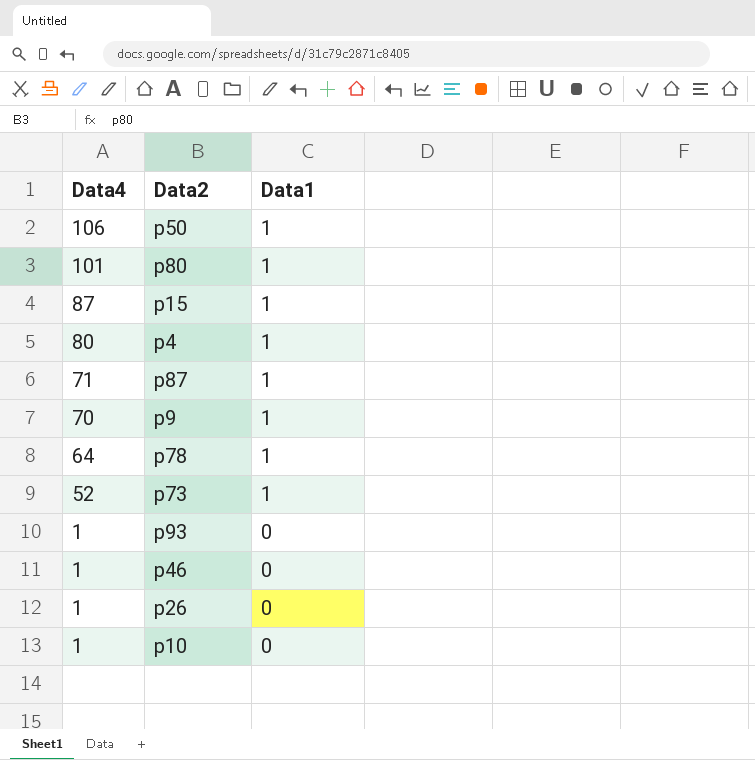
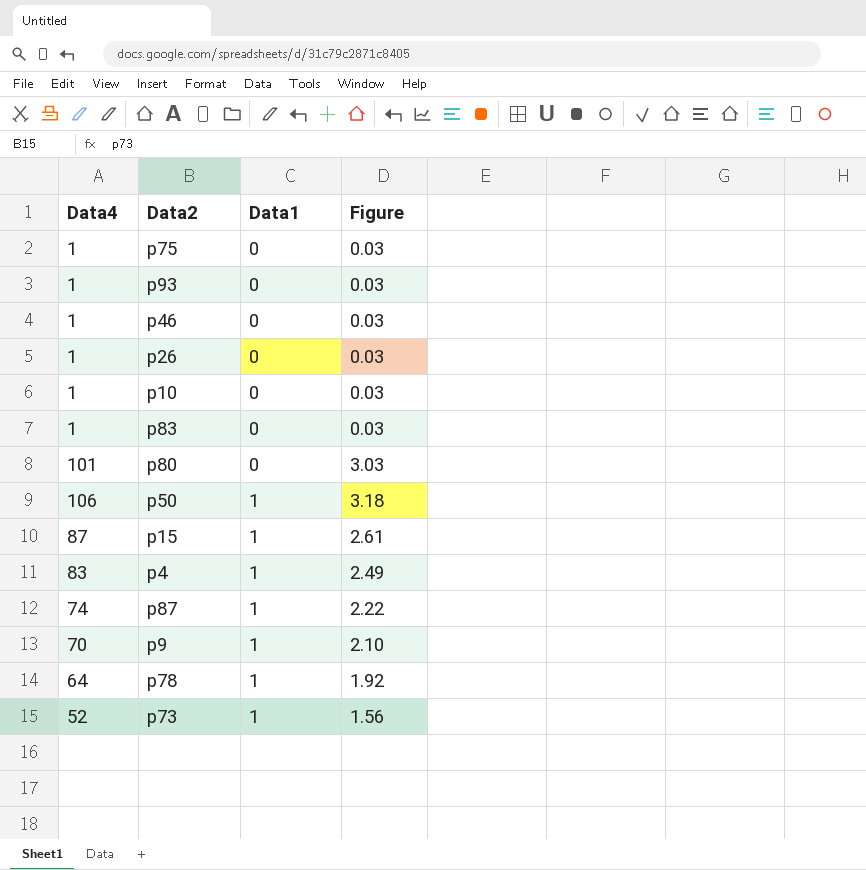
row order: Data4 descending -> Data1 ascending
column Figure | formula: none -> [Data4] * 0.03
row p75: none -> 1 | 0 | 0.03
row p83: none -> 1 | 0 | 0.03
p80 | Data1: 1 -> 0
p4 | Data4: 80 -> 83
p87 | Data4: 71 -> 74

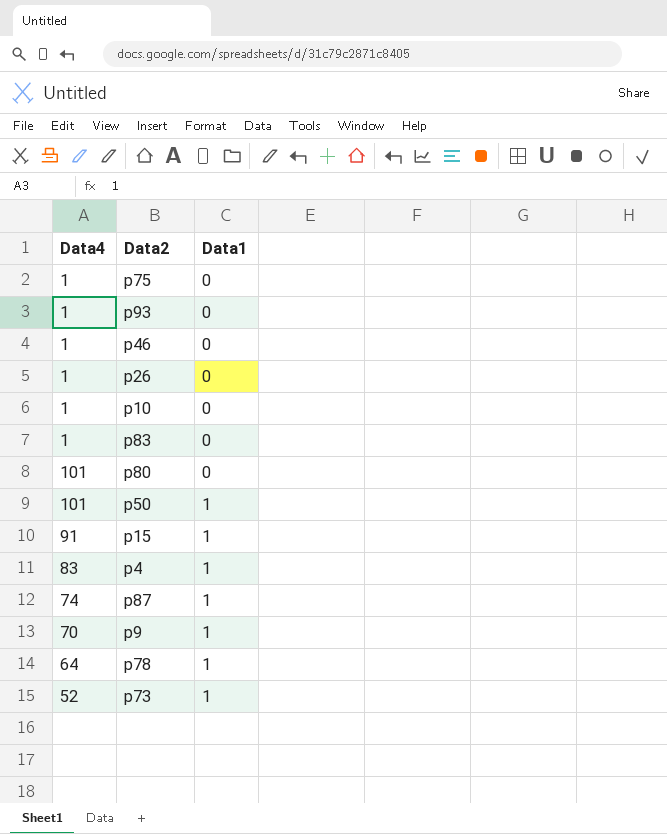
column Figure | formula: [Data4] * 0.03 -> none
p50 | Data4: 106 -> 101
p15 | Data4: 87 -> 91

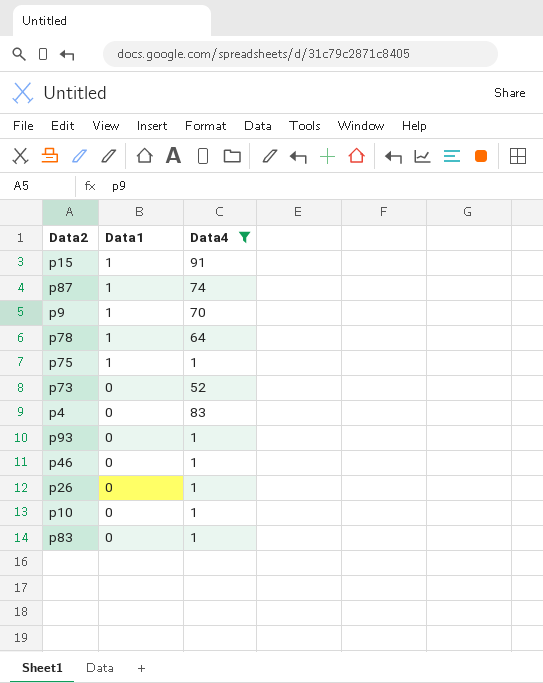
filter: none -> Data4 != 101
row order: Data1 ascending -> Data1 descending
column Data4 | position: 1 -> 3
p75 | Data1: 0 -> 1
p73 | Data1: 1 -> 0
p4 | Data1: 1 -> 0

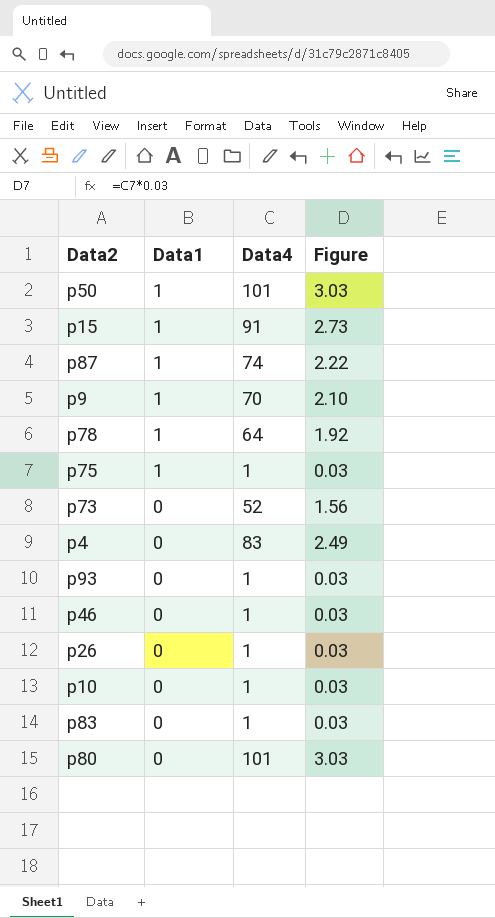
filter: Data4 != 101 -> none
column Figure | formula: none -> [Data4] * 0.03

